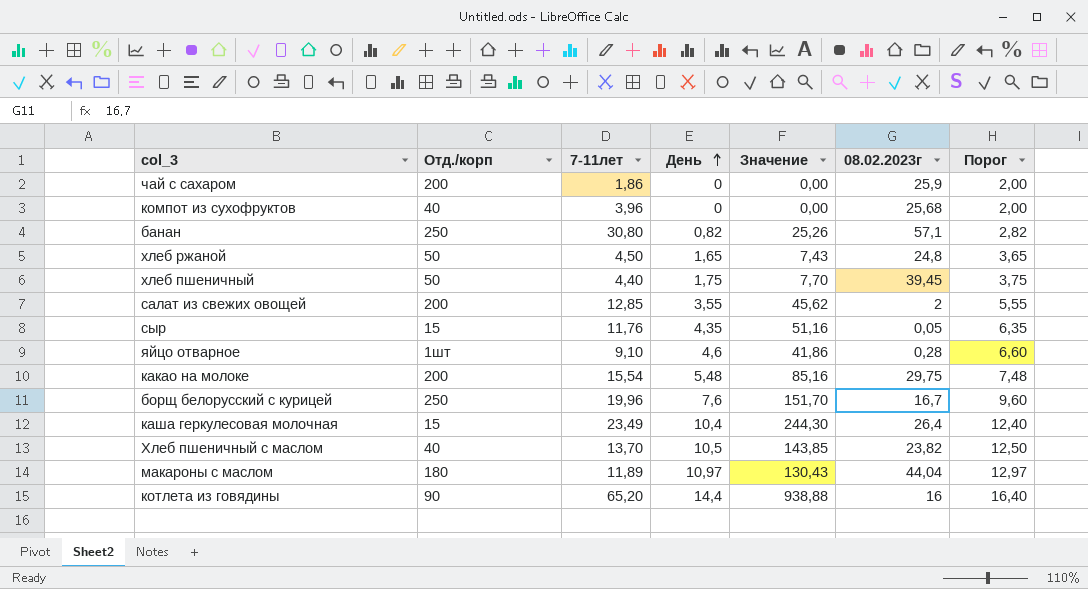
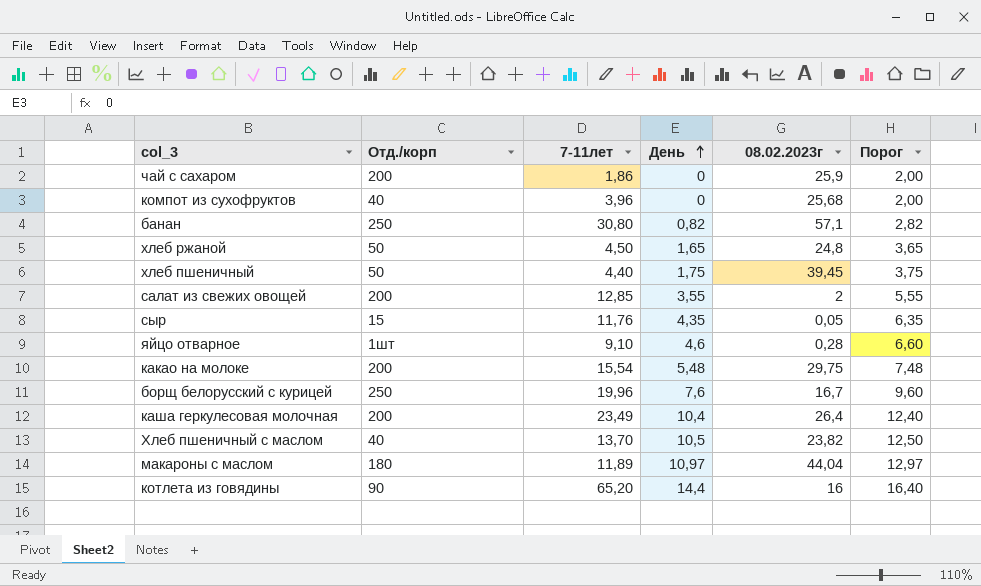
column Значение | formula: [7-11лет] * [День] -> none
каша геркулесовая молочная | Отд./корп: 15 -> 200

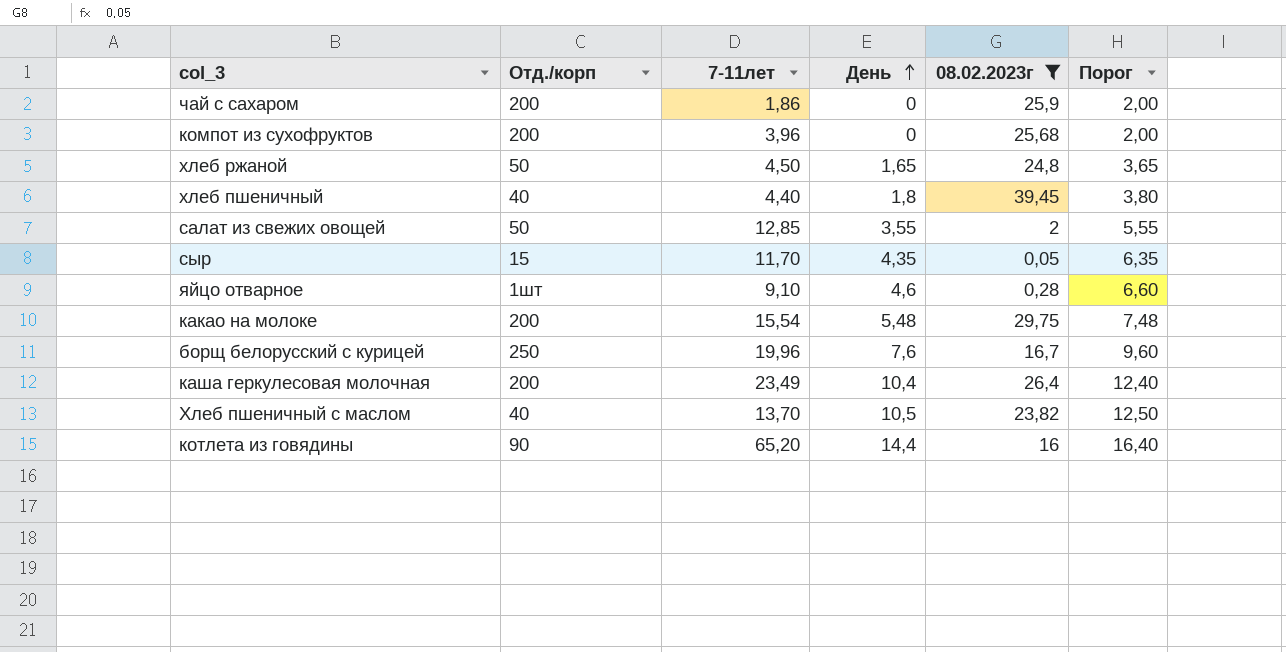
filter: none -> 08.02.2023г <= 39,45
компот из сухофруктов | Отд./корп: 40 -> 200
хлеб пшеничный | Отд./корп: 50 -> 40
хлеб пшеничный | День: 1,75 -> 1,8
хлеб пшеничный | Порог: 3,75 -> 3,80
салат из свежих овощей | Отд./корп: 200 -> 50
сыр | 7-11лет: 11,76 -> 11,70

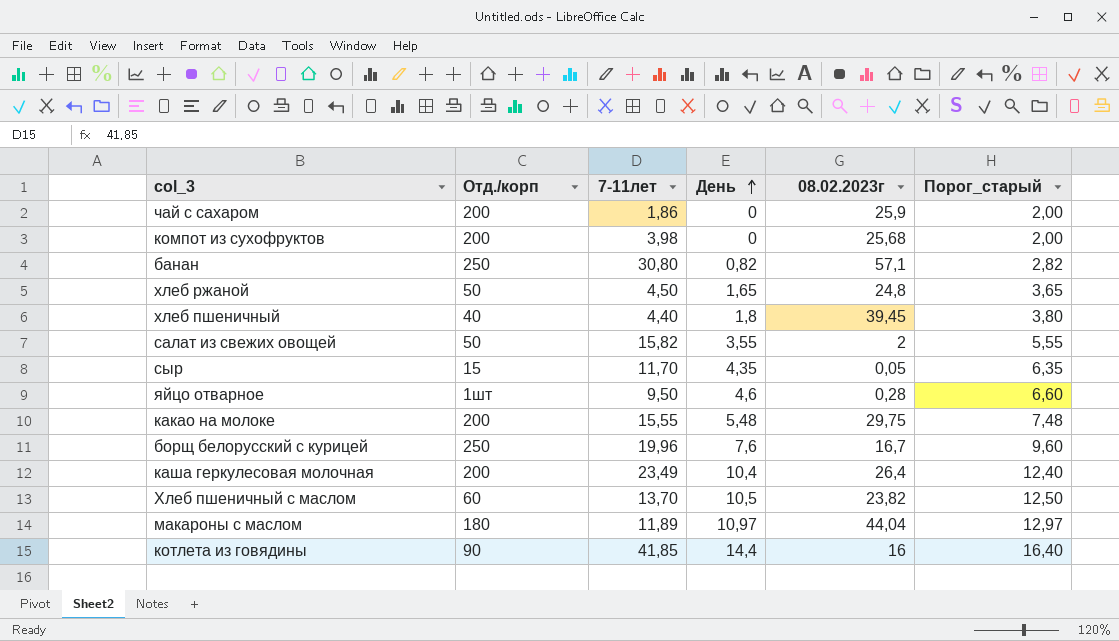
filter: 08.02.2023г <= 39,45 -> none
column name: Порог -> Порог_старый
компот из сухофруктов | 7-11лет: 3,96 -> 3,98
салат из свежих овощей | 7-11лет: 12,85 -> 15,82
яйцо отварное | 7-11лет: 9,10 -> 9,50
какао на молоке | 7-11лет: 15,54 -> 15,55
Хлеб пшеничный с маслом | Отд./корп: 40 -> 60
котлета из говядины | 7-11лет: 65,20 -> 41,85

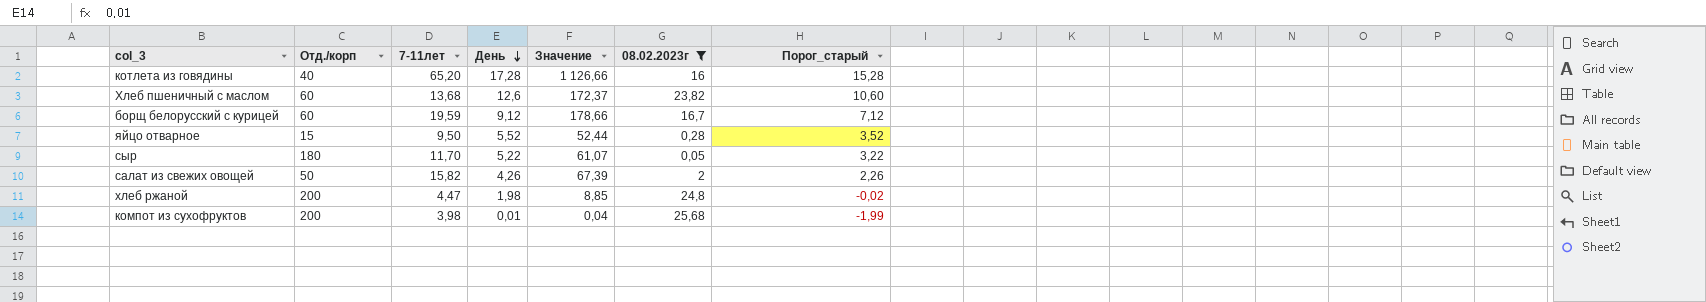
filter: none -> 08.02.2023г <= 25,68
row order: День ascending -> День descending
column Значение | formula: none -> [7-11лет] * [День]
column Порог_старый | formula: [День] + 2 -> [День] - 2
котлета из говядины | Отд./корп: 90 -> 40
котлета из говядины | 7-11лет: 41,85 -> 65,20
котлета из говядины | День: 14,4 -> 17,28
Хлеб пшеничный с маслом | 7-11лет: 13,70 -> 13,68
Хлеб пшеничный с маслом | День: 10,5 -> 12,6
борщ белорусский с курицей | Отд./корп: 250 -> 60
борщ белорусский с курицей | 7-11лет: 19,96 -> 19,59
борщ белорусский с курицей | День: 7,6 -> 9,12
яйцо отварное | Отд./корп: 1шт -> 15
яйцо отварное | День: 4,6 -> 5,52
сыр | Отд./корп: 15 -> 180
сыр | День: 4,35 -> 5,22
салат из свежих овощей | День: 3,55 -> 4,26
хлеб ржаной | Отд./корп: 50 -> 200
хлеб ржаной | 7-11лет: 4,50 -> 4,47
хлеб ржаной | День: 1,65 -> 1,98
компот из сухофруктов | День: 0 -> 0,01

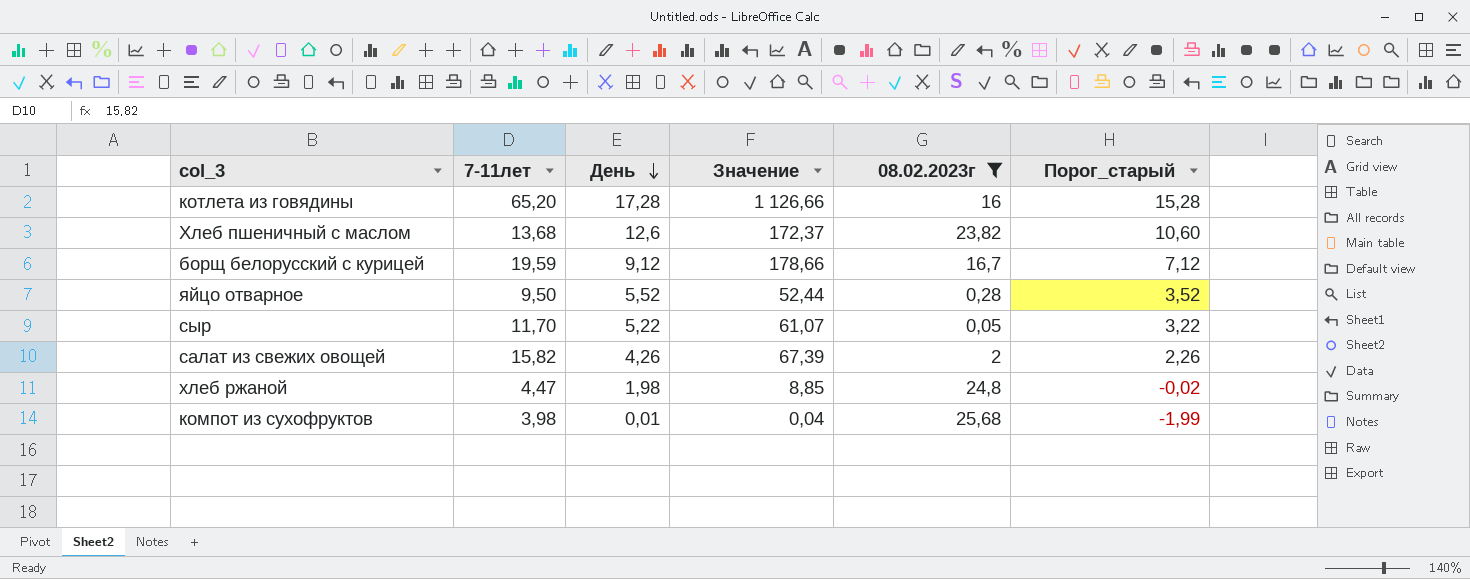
column Отд./корп | position: 2 -> none

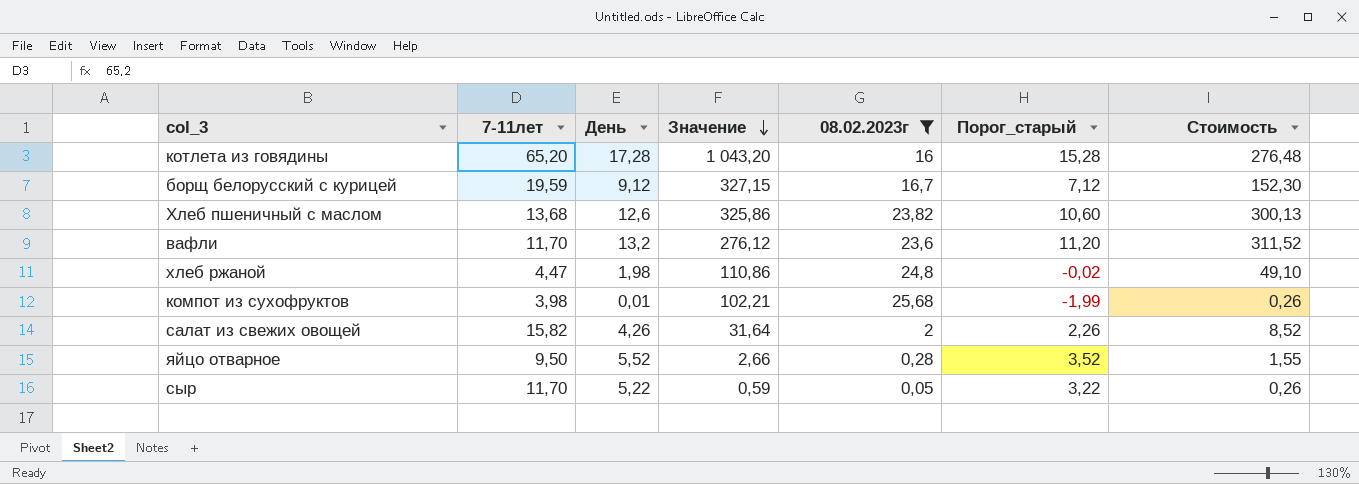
row order: День descending -> Значение descending
column Значение | formula: [7-11лет] * [День] -> [7-11лет] * [08.02.2023г]
column Стоимость | formula: none -> [День] * [08.02.2023г]
row вафли: none -> 11,70 | 13,2 | 276,12 | 23,6 | 11,20 | 311,52

